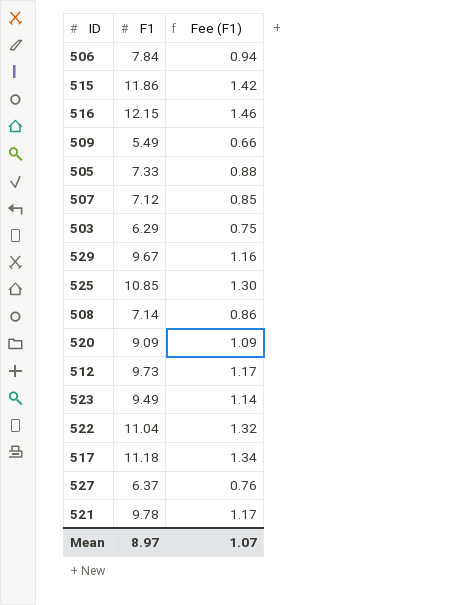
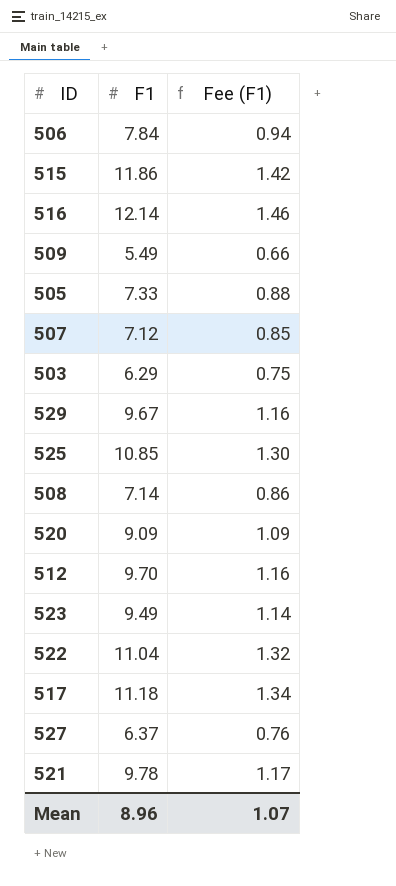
516 | F1: 12.15 -> 12.14
512 | F1: 9.73 -> 9.70
512 | Fee (F1): 1.17 -> 1.16
Mean | F1: 8.97 -> 8.96

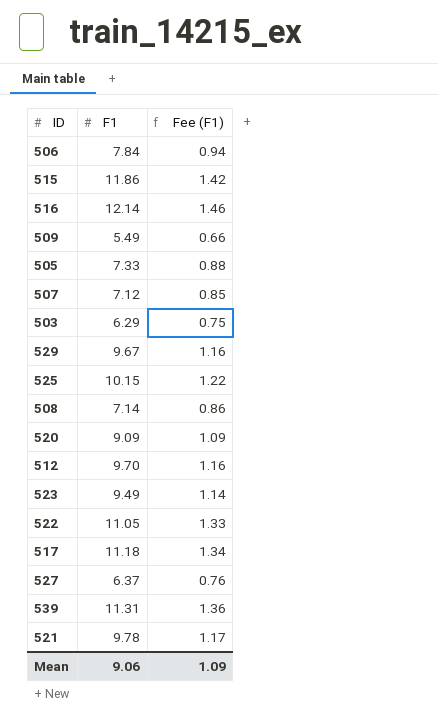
525 | F1: 10.85 -> 10.15
525 | Fee (F1): 1.30 -> 1.22
522 | F1: 11.04 -> 11.05
522 | Fee (F1): 1.32 -> 1.33
row 539: none -> 11.31 | 1.36
Mean | F1: 8.96 -> 9.06
Mean | Fee (F1): 1.07 -> 1.09

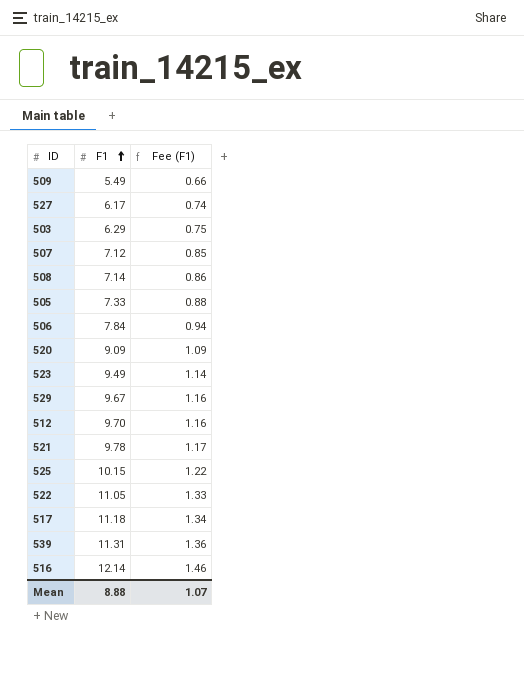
row order: none -> F1 ascending
row 515: 11.86 | 1.42 -> none
527 | F1: 6.37 -> 6.17
527 | Fee (F1): 0.76 -> 0.74
Mean | F1: 9.06 -> 8.88
Mean | Fee (F1): 1.09 -> 1.07

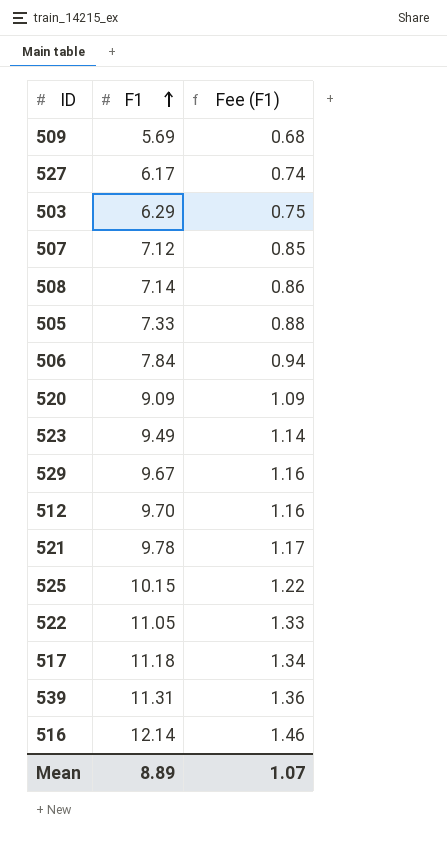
509 | F1: 5.49 -> 5.69
509 | Fee (F1): 0.66 -> 0.68
Mean | F1: 8.88 -> 8.89

